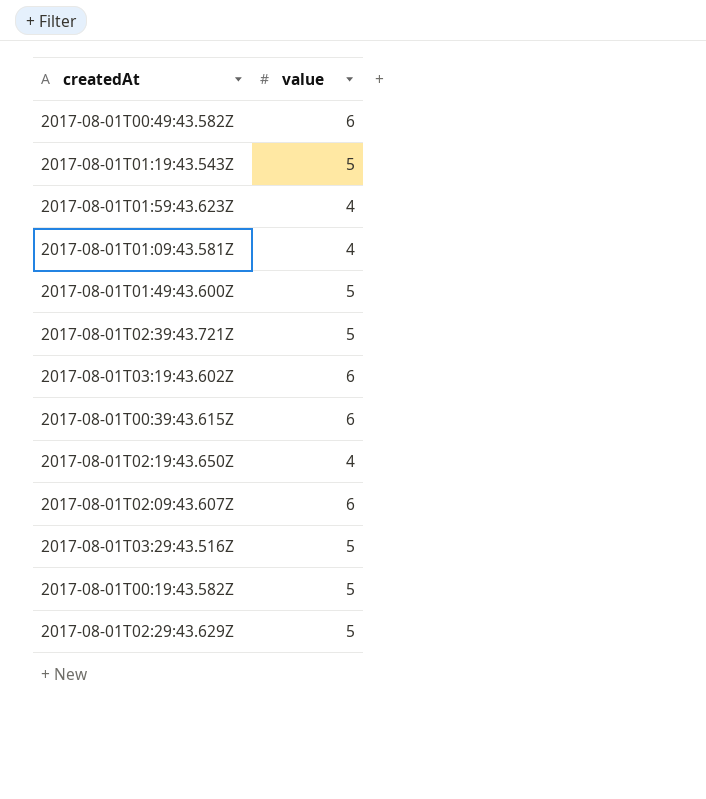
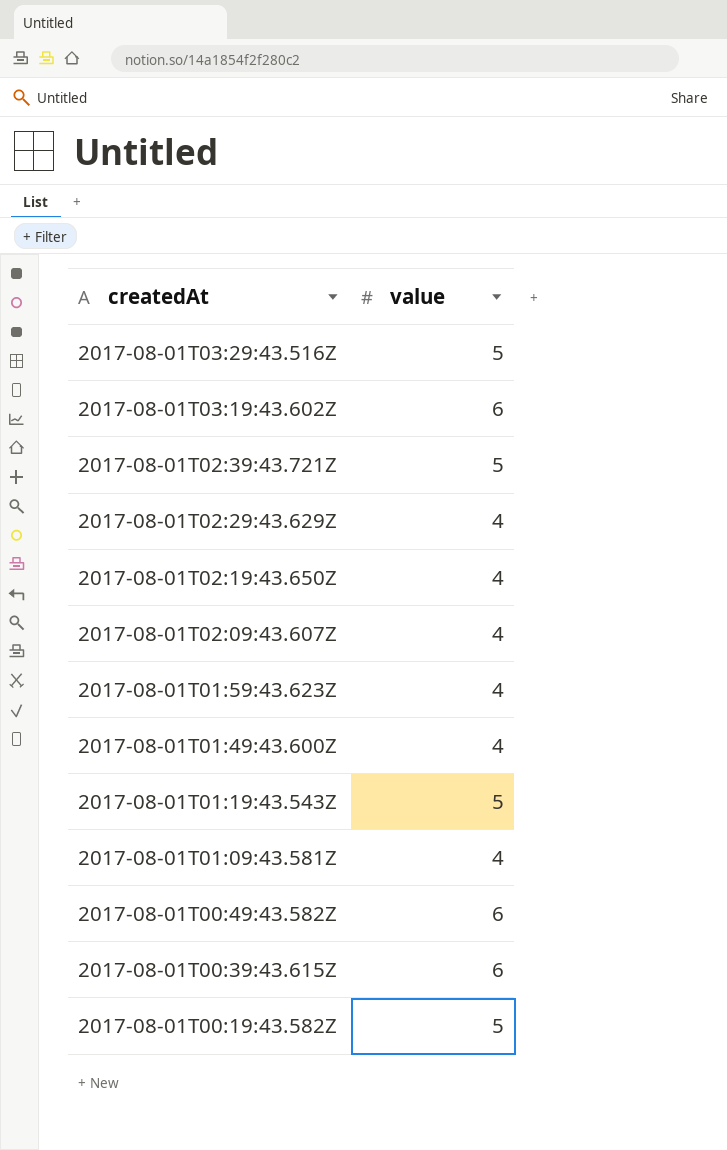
row order: none -> createdAt descending
2017-08-01T02:29:43.629Z | value: 5 -> 4
2017-08-01T02:09:43.607Z | value: 6 -> 4
2017-08-01T01:49:43.600Z | value: 5 -> 4

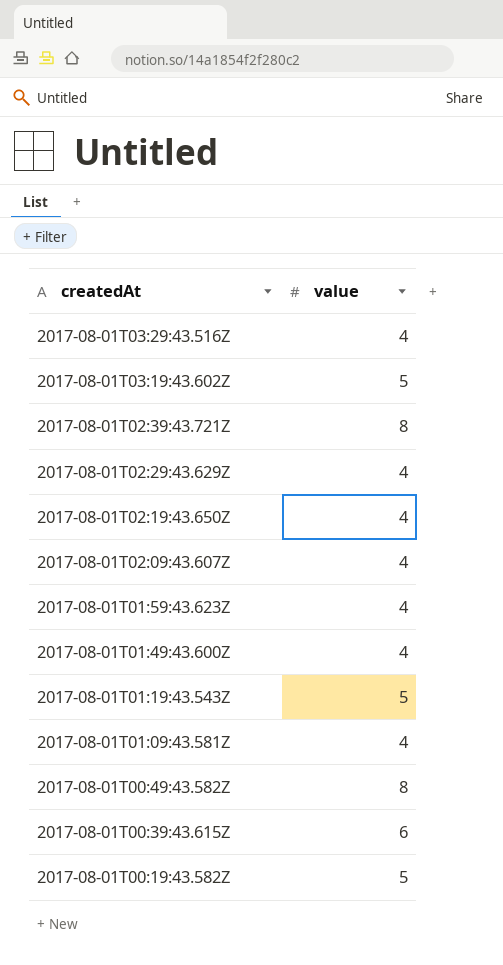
2017-08-01T03:29:43.516Z | value: 5 -> 4
2017-08-01T03:19:43.602Z | value: 6 -> 5
2017-08-01T02:39:43.721Z | value: 5 -> 8
2017-08-01T00:49:43.582Z | value: 6 -> 8

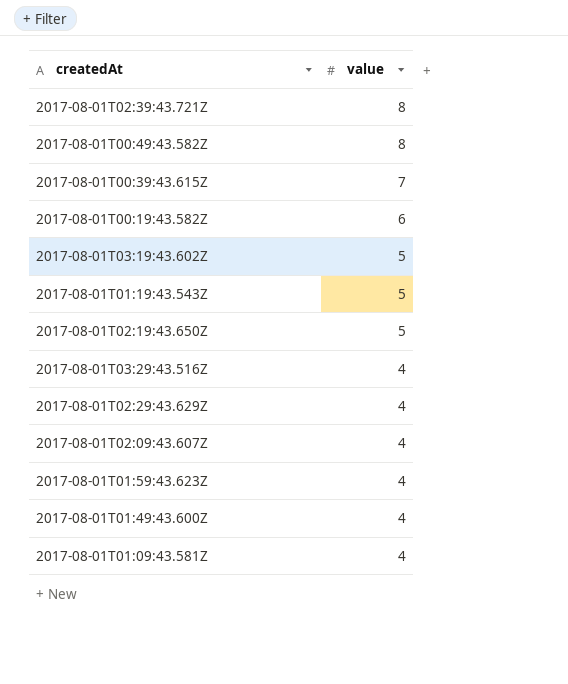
row order: createdAt descending -> value descending
2017-08-01T00:39:43.615Z | value: 6 -> 7
2017-08-01T00:19:43.582Z | value: 5 -> 6
2017-08-01T02:19:43.650Z | value: 4 -> 5

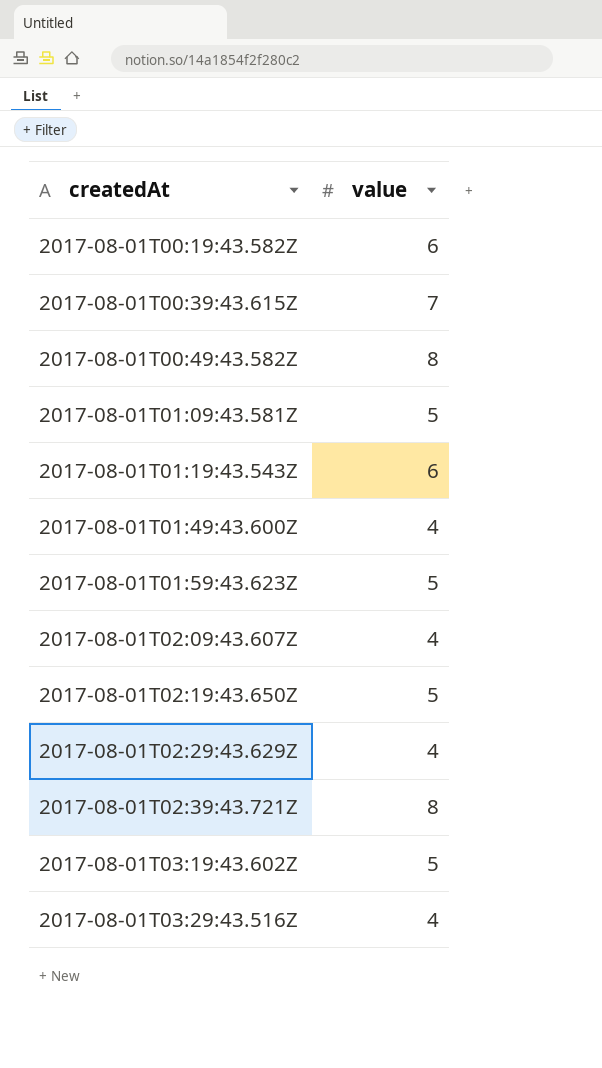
row order: value descending -> createdAt ascending
2017-08-01T01:09:43.581Z | value: 4 -> 5
2017-08-01T01:19:43.543Z | value: 5 -> 6
2017-08-01T01:59:43.623Z | value: 4 -> 5

